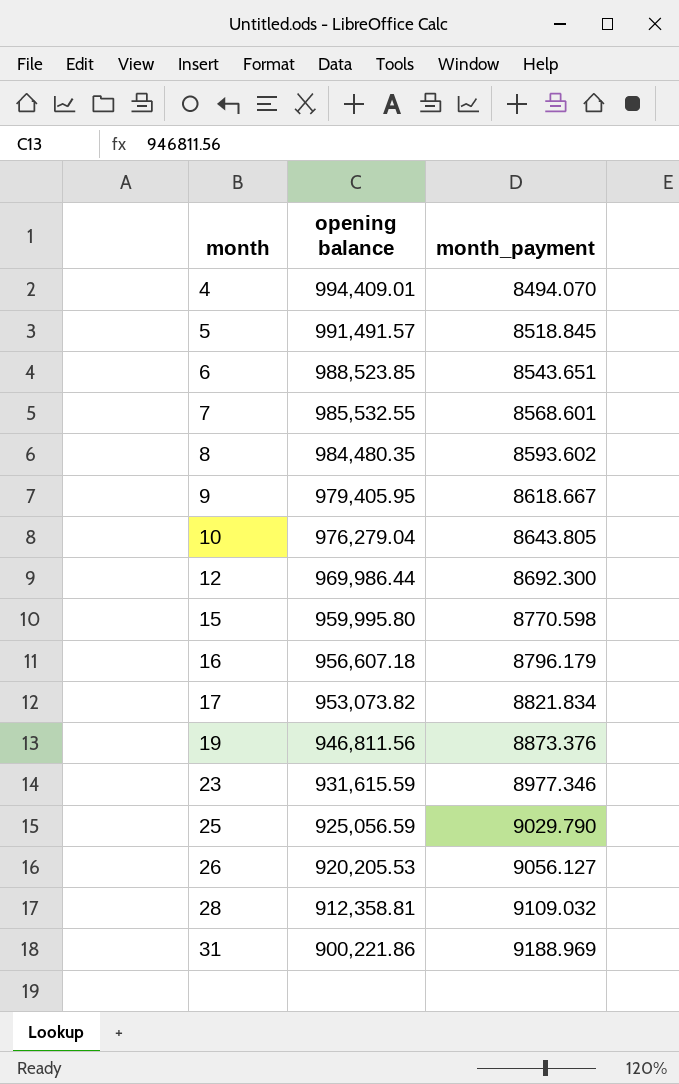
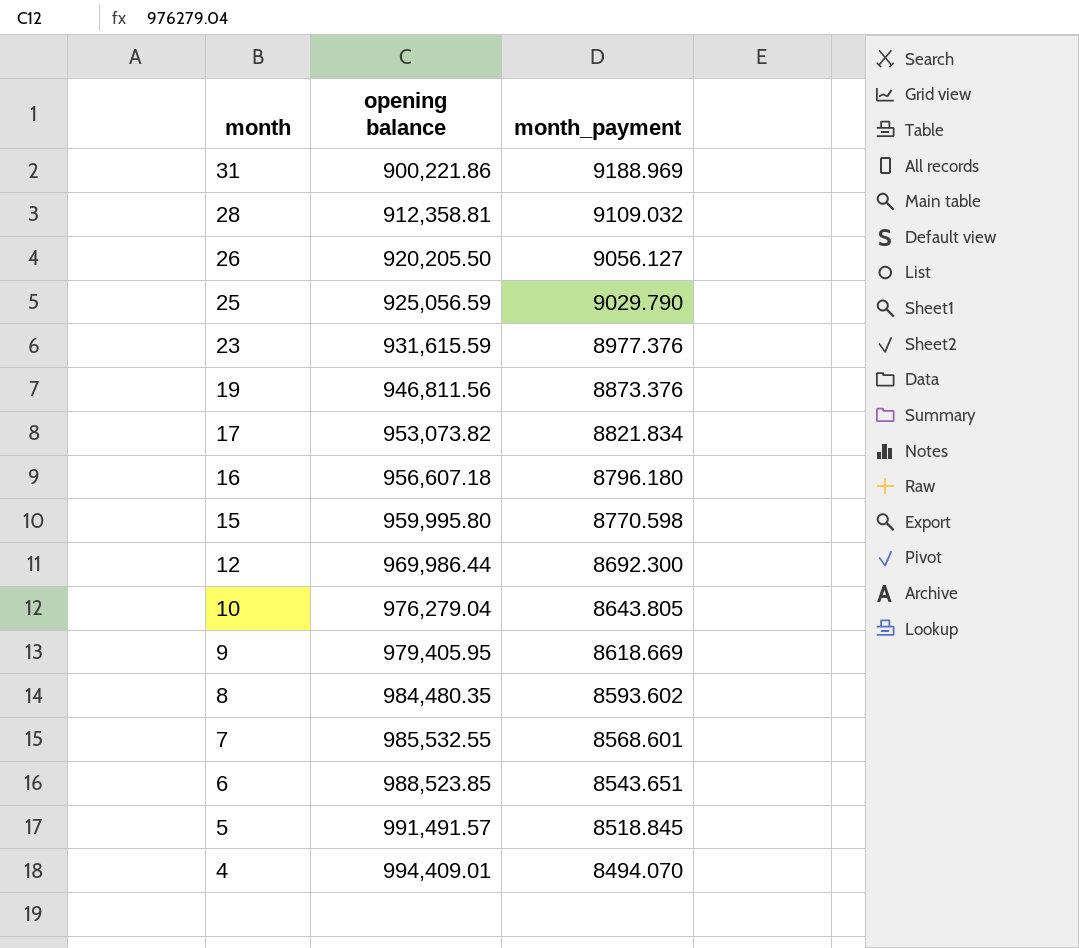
row order: month ascending -> month descending
26 | opening balance: 920,205.53 -> 920,205.50
23 | month_payment: 8977.346 -> 8977.376
16 | month_payment: 8796.179 -> 8796.180
9 | month_payment: 8618.667 -> 8618.669

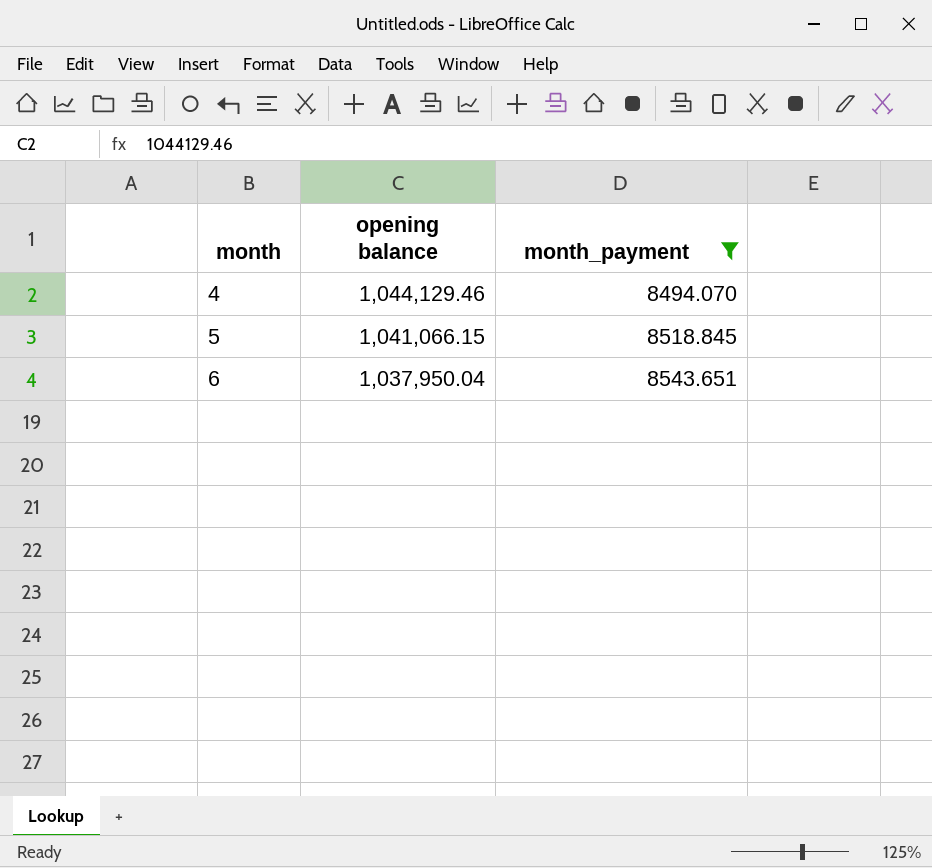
filter: none -> month_payment <= 8543.651
row order: month descending -> month ascending
4 | opening balance: 994,409.01 -> 1,044,129.46
5 | opening balance: 991,491.57 -> 1,041,066.15
6 | opening balance: 988,523.85 -> 1,037,950.04

